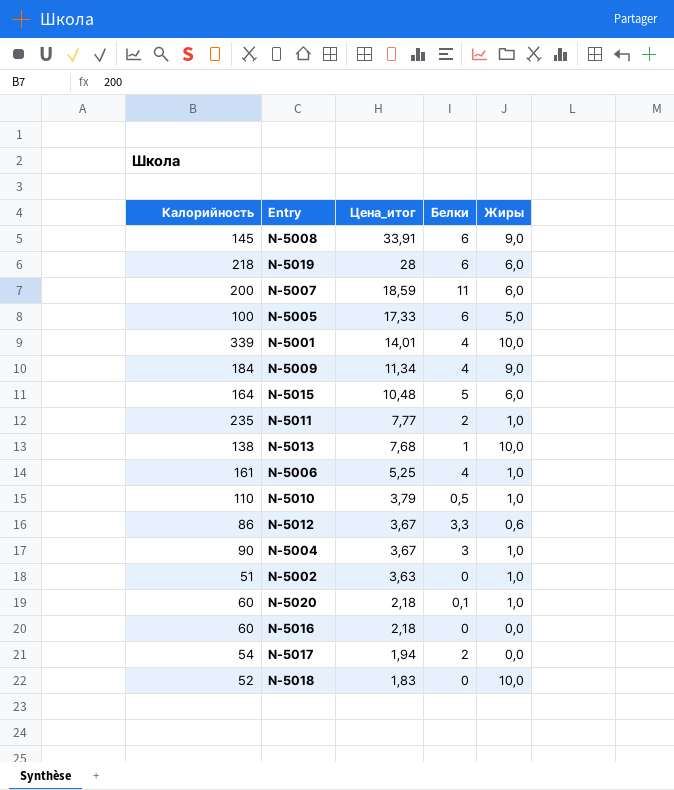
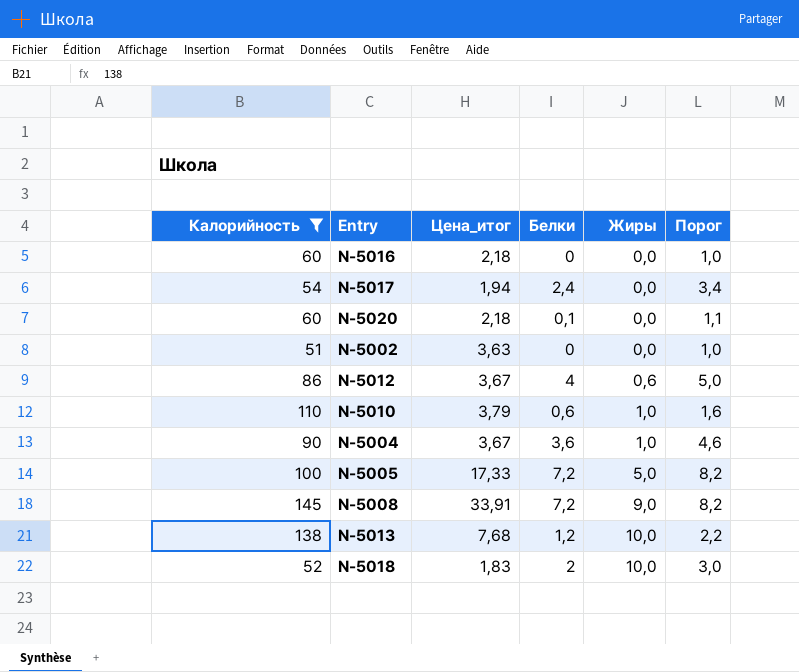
filter: none -> Калорийность <= 145
row order: Цена_итог descending -> Жиры ascending
column Порог | formula: none -> [Белки] + 1
N-5017 | Белки: 2 -> 2,4
N-5020 | Жиры: 1,0 -> 0,0
N-5002 | Жиры: 1,0 -> 0,0
N-5012 | Белки: 3,3 -> 4
N-5010 | Белки: 0,5 -> 0,6
N-5004 | Белки: 3 -> 3,6
N-5005 | Белки: 6 -> 7,2
N-5008 | Белки: 6 -> 7,2
N-5013 | Белки: 1 -> 1,2
N-5018 | Белки: 0 -> 2

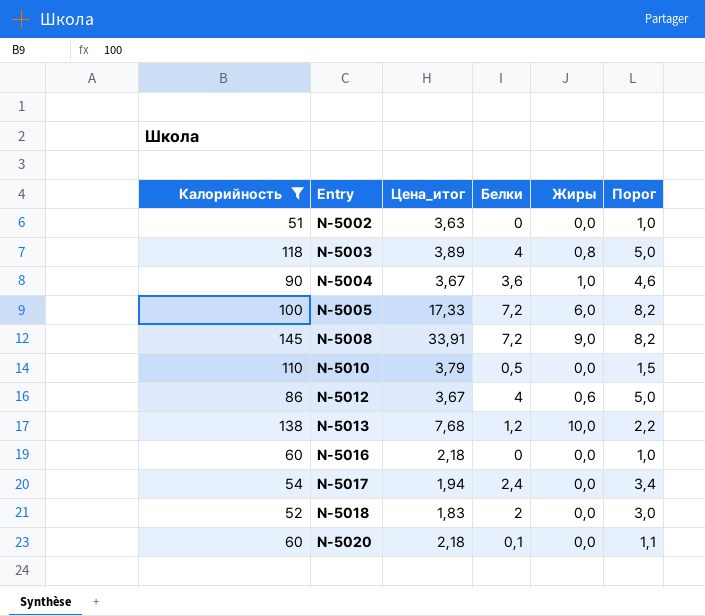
row order: Жиры ascending -> Entry ascending
row N-5003: none -> 118 | 3,89 | 4 | 0,8 | 5,0
N-5005 | Жиры: 5,0 -> 6,0
N-5010 | Белки: 0,6 -> 0,5
N-5010 | Жиры: 1,0 -> 0,0
N-5010 | Порог: 1,6 -> 1,5
N-5018 | Жиры: 10,0 -> 0,0

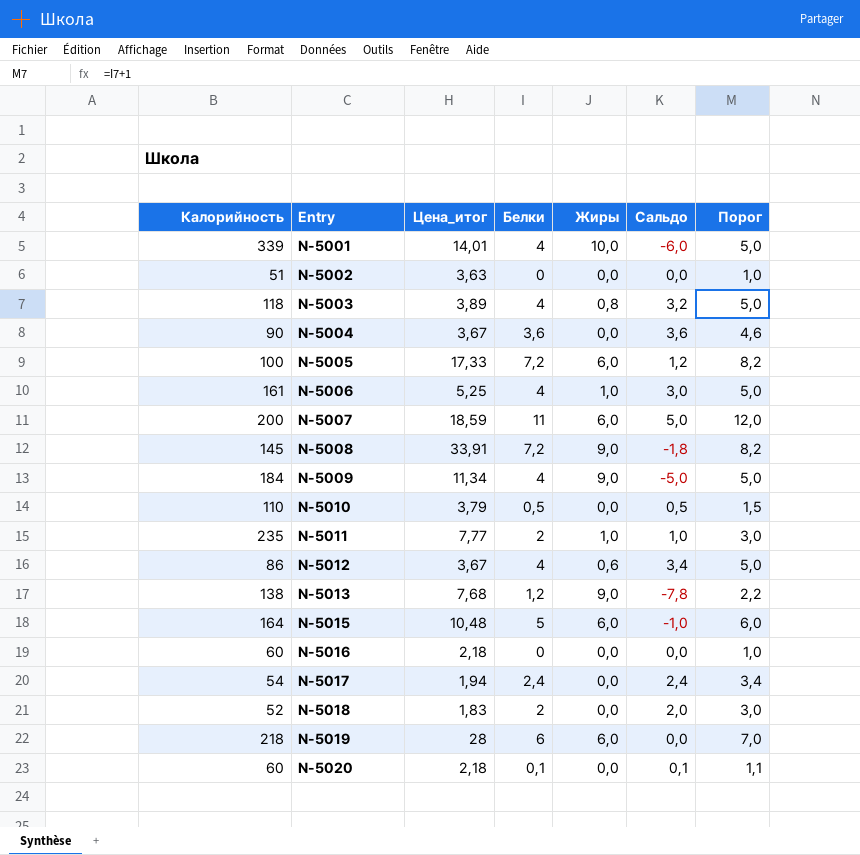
filter: Калорийность <= 145 -> none
column Сальдо | formula: none -> [Белки] - [Жиры]
N-5004 | Жиры: 1,0 -> 0,0
N-5013 | Жиры: 10,0 -> 9,0

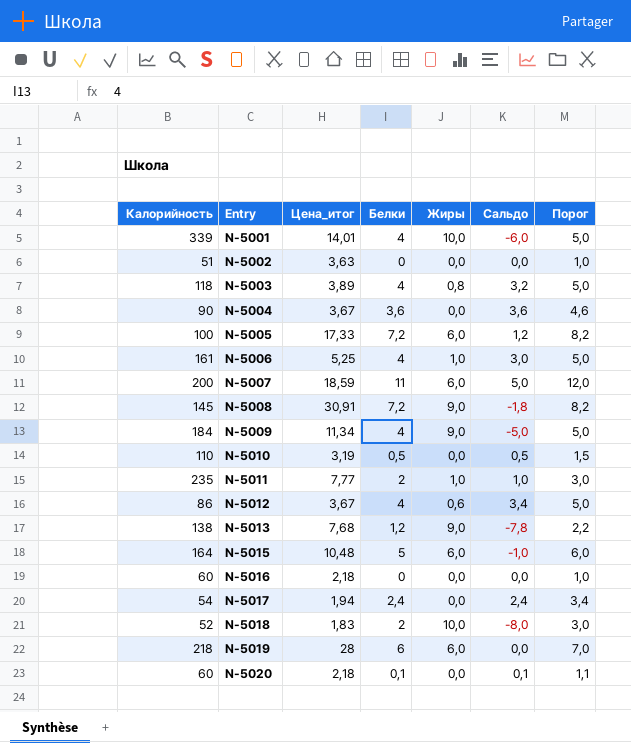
N-5008 | Цена_итог: 33,91 -> 30,91
N-5010 | Цена_итог: 3,79 -> 3,19
N-5018 | Жиры: 0,0 -> 10,0
N-5018 | Сальдо: 2,0 -> -8,0

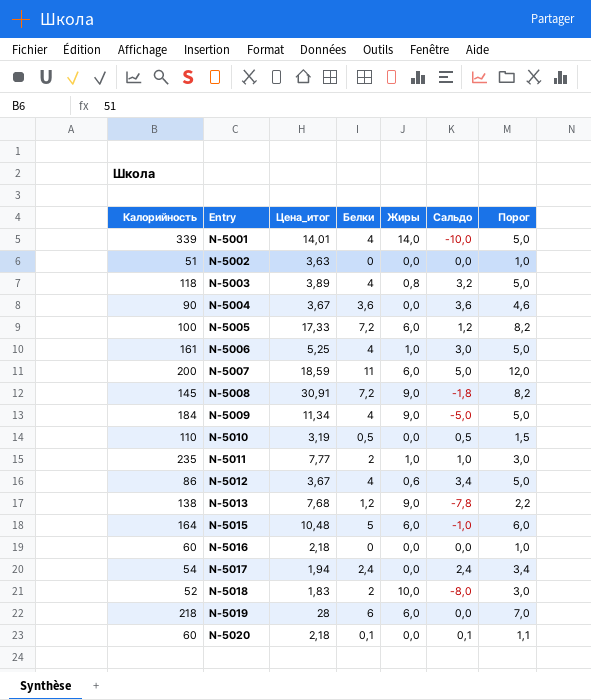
N-5001 | Жиры: 10,0 -> 14,0
N-5001 | Сальдо: -6,0 -> -10,0

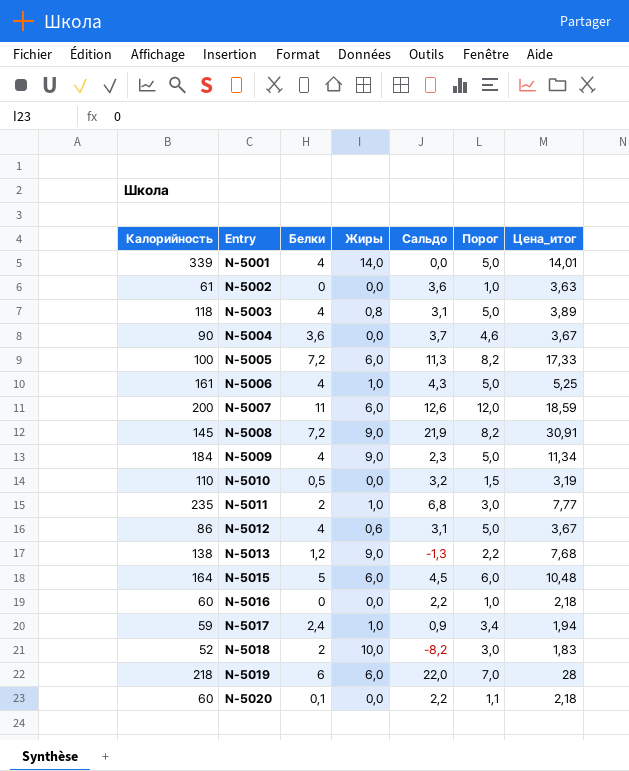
column Сальдо | formula: [Белки] - [Жиры] -> [Цена_итог] - [Жиры]
column Цена_итог | position: 3 -> 7
N-5002 | Калорийность: 51 -> 61
N-5017 | Калорийность: 54 -> 59
N-5017 | Жиры: 0,0 -> 1,0

